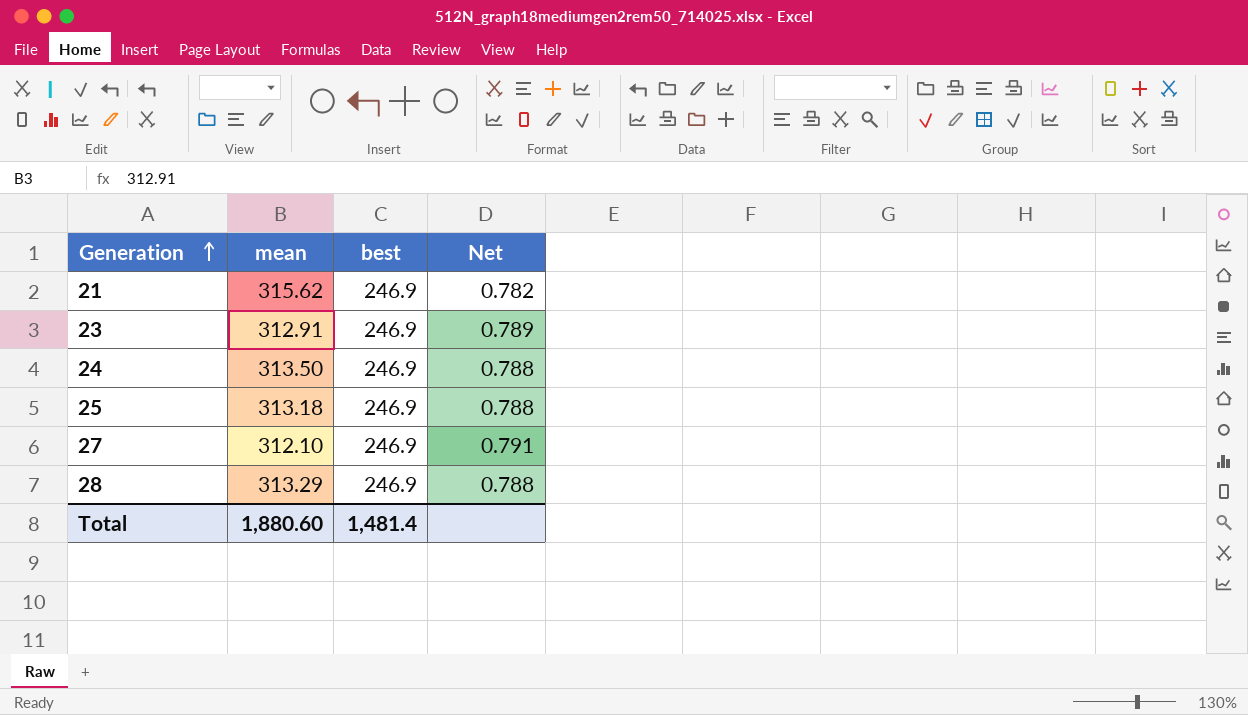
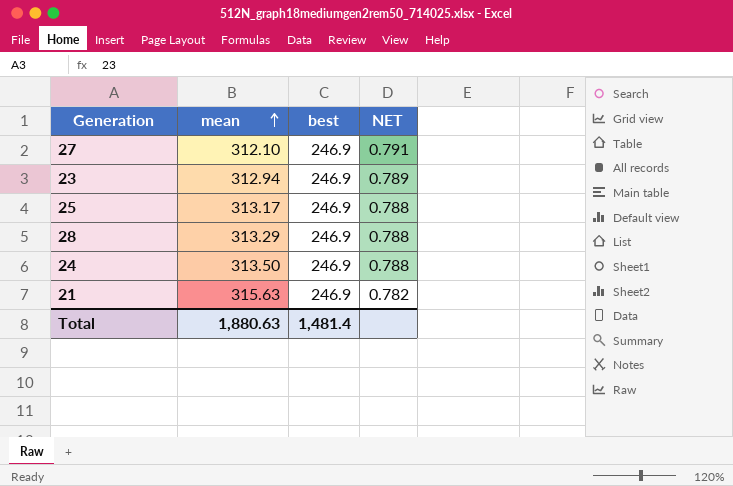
row order: Generation ascending -> mean ascending
column name: Net -> NET
23 | mean: 312.91 -> 312.94
25 | mean: 313.18 -> 313.17
21 | mean: 315.62 -> 315.63
Total | mean: 1,880.60 -> 1,880.63

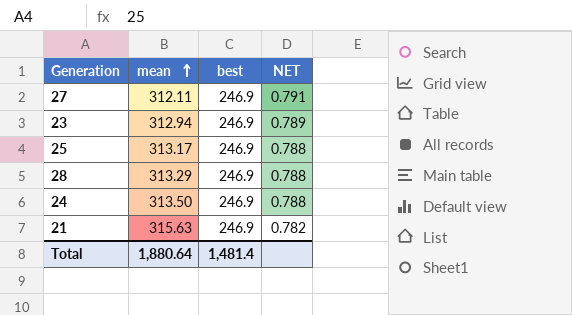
27 | mean: 312.10 -> 312.11
Total | mean: 1,880.63 -> 1,880.64

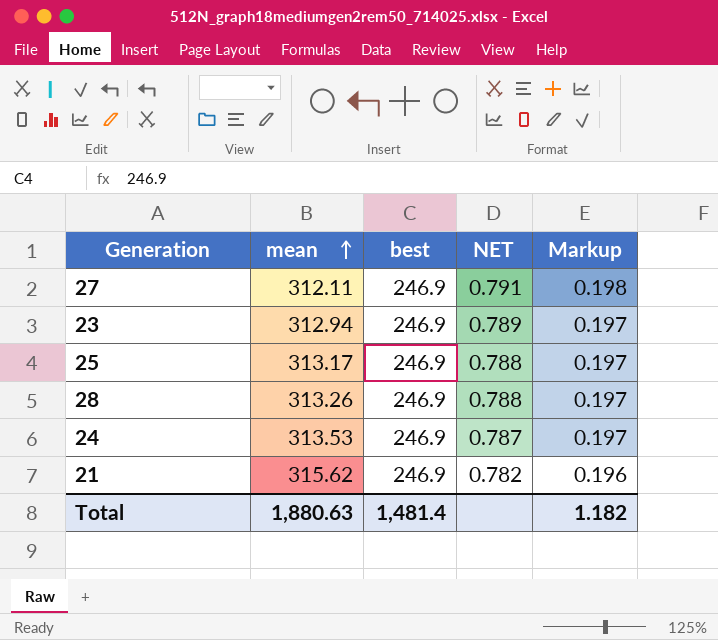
column Markup | formula: none -> [NET] * 0.25
28 | mean: 313.29 -> 313.26
24 | mean: 313.50 -> 313.53
24 | NET: 0.788 -> 0.787
21 | mean: 315.63 -> 315.62
Total | mean: 1,880.64 -> 1,880.63

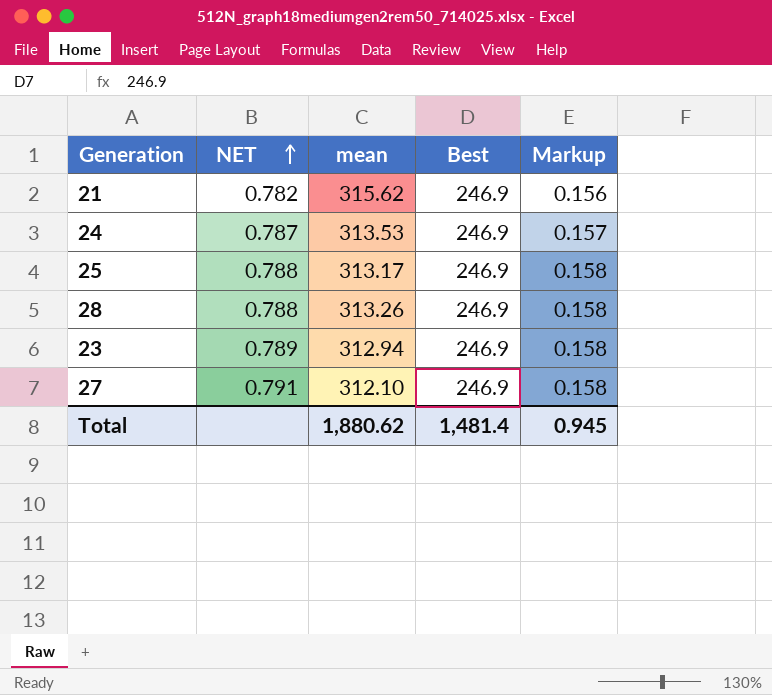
row order: mean ascending -> NET ascending
column NET | position: 4 -> 2
column name: best -> Best
column Markup | formula: [NET] * 0.25 -> [NET] * 0.2
27 | mean: 312.11 -> 312.10
Total | mean: 1,880.63 -> 1,880.62
Total | Markup: 1.182 -> 0.945

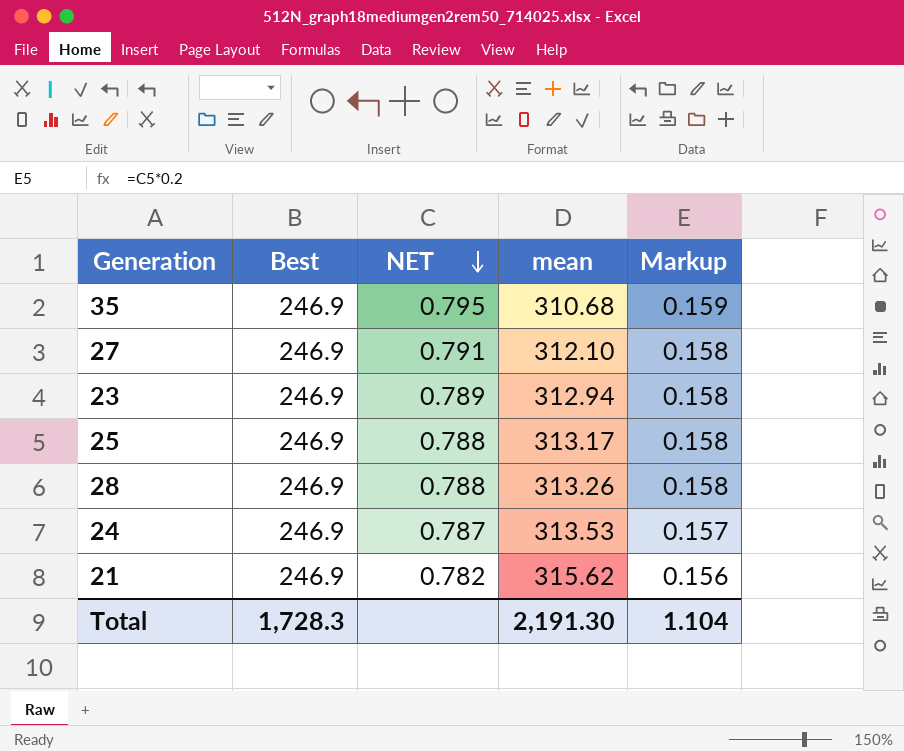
row order: NET ascending -> NET descending
column Best | position: 4 -> 2
row 35: none -> 246.9 | 0.795 | 310.68 | 0.159
Total | Best: 1,481.4 -> 1,728.3
Total | mean: 1,880.62 -> 2,191.30
Total | Markup: 0.945 -> 1.104

